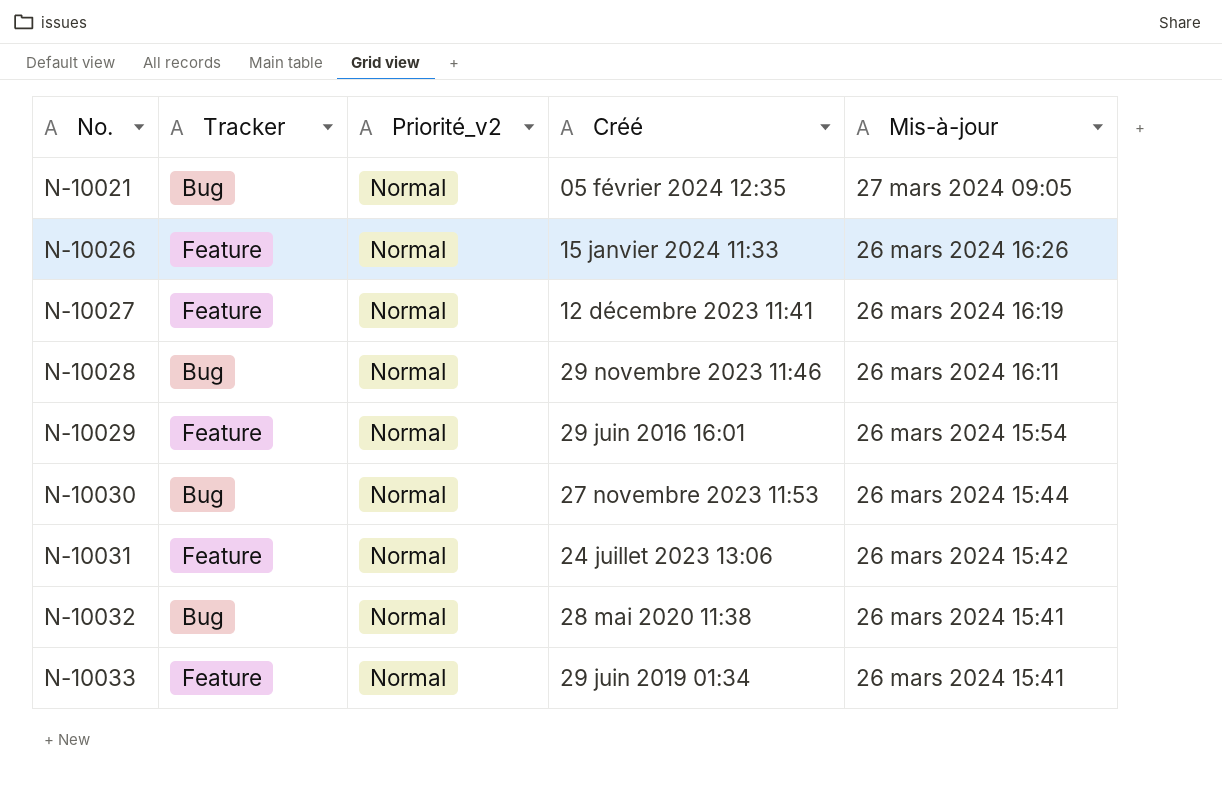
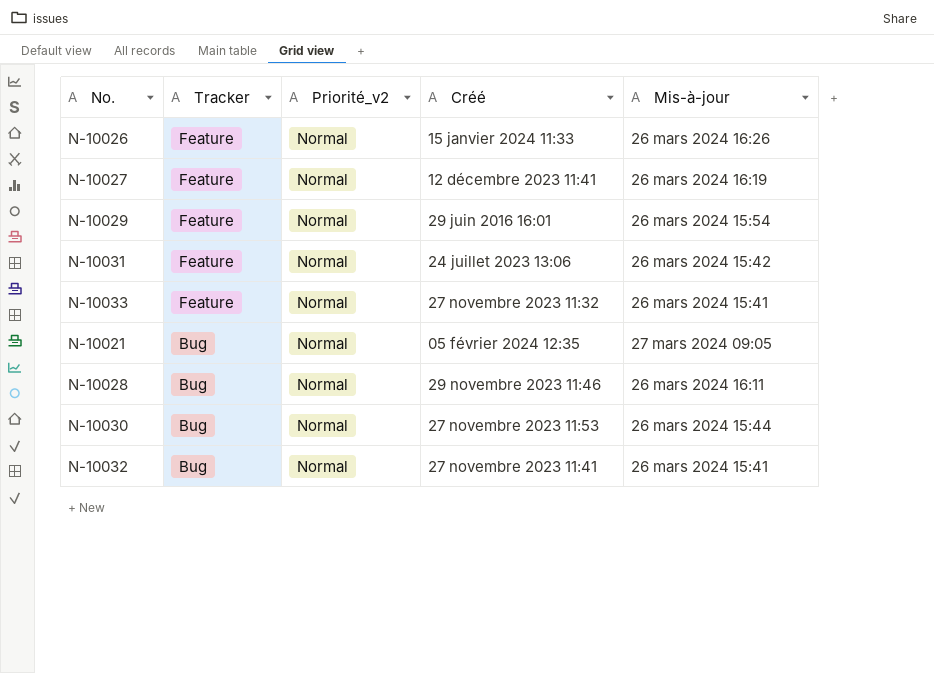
row order: No. ascending -> Tracker descending
N-10033 | Créé: 29 juin 2019 01:34 -> 27 novembre 2023 11:32
N-10032 | Créé: 28 mai 2020 11:38 -> 27 novembre 2023 11:41

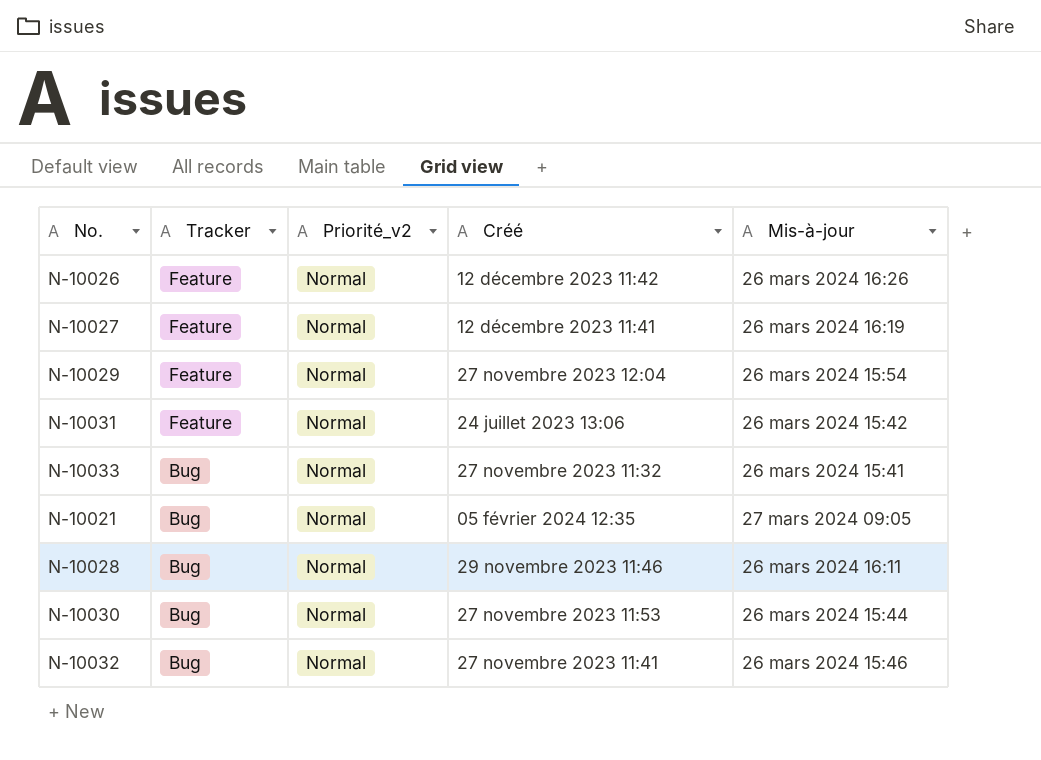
N-10026 | Créé: 15 janvier 2024 11:33 -> 12 décembre 2023 11:42
N-10029 | Créé: 29 juin 2016 16:01 -> 27 novembre 2023 12:04
N-10033 | Tracker: Feature -> Bug
N-10032 | Mis-à-jour: 26 mars 2024 15:41 -> 26 mars 2024 15:46

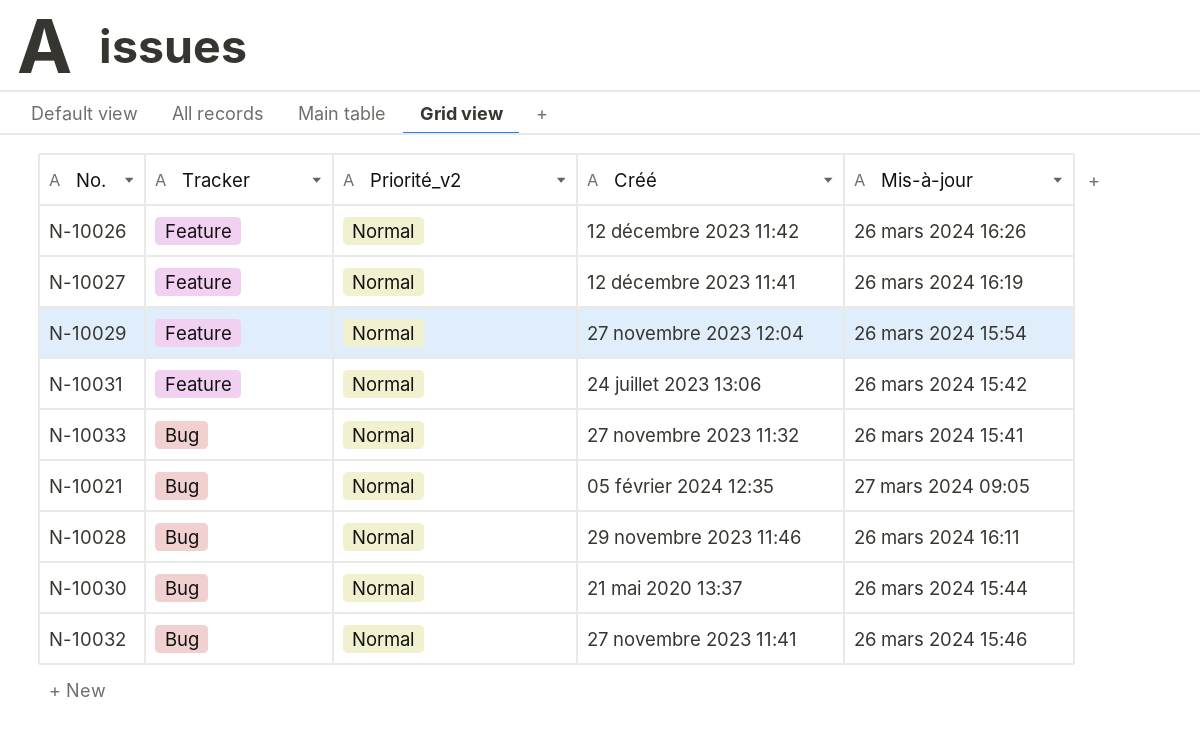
N-10030 | Créé: 27 novembre 2023 11:53 -> 21 mai 2020 13:37

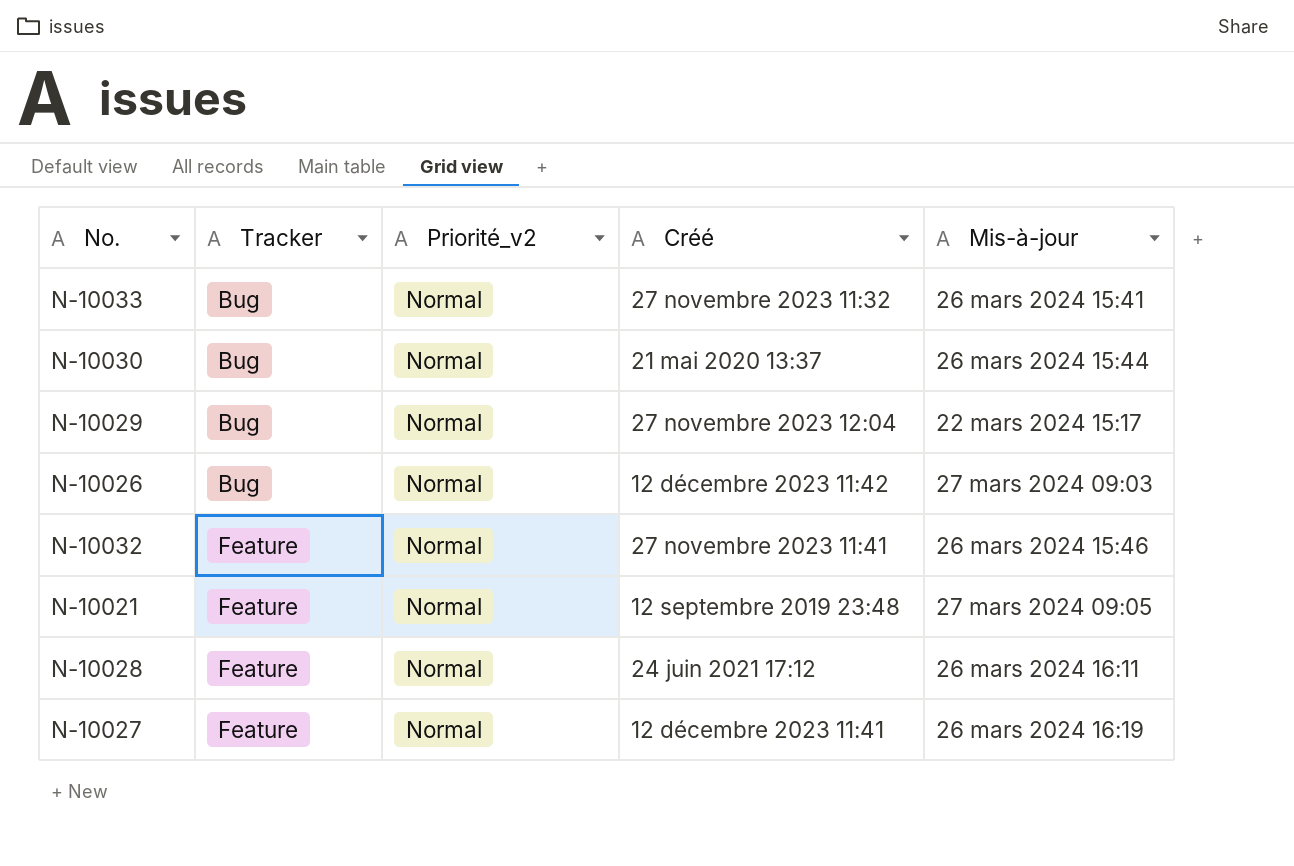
row order: Tracker descending -> Tracker ascending
row N-10031: Feature | Normal | 24 juillet 2023 13:06 | 26 mars 2024 15:42 -> none
N-10029 | Tracker: Feature -> Bug
N-10029 | Mis-à-jour: 26 mars 2024 15:54 -> 22 mars 2024 15:17
N-10026 | Tracker: Feature -> Bug
N-10026 | Mis-à-jour: 26 mars 2024 16:26 -> 27 mars 2024 09:03
N-10032 | Tracker: Bug -> Feature
N-10021 | Tracker: Bug -> Feature
N-10021 | Créé: 05 février 2024 12:35 -> 12 septembre 2019 23:48
N-10028 | Tracker: Bug -> Feature
N-10028 | Créé: 29 novembre 2023 11:46 -> 24 juin 2021 17:12

